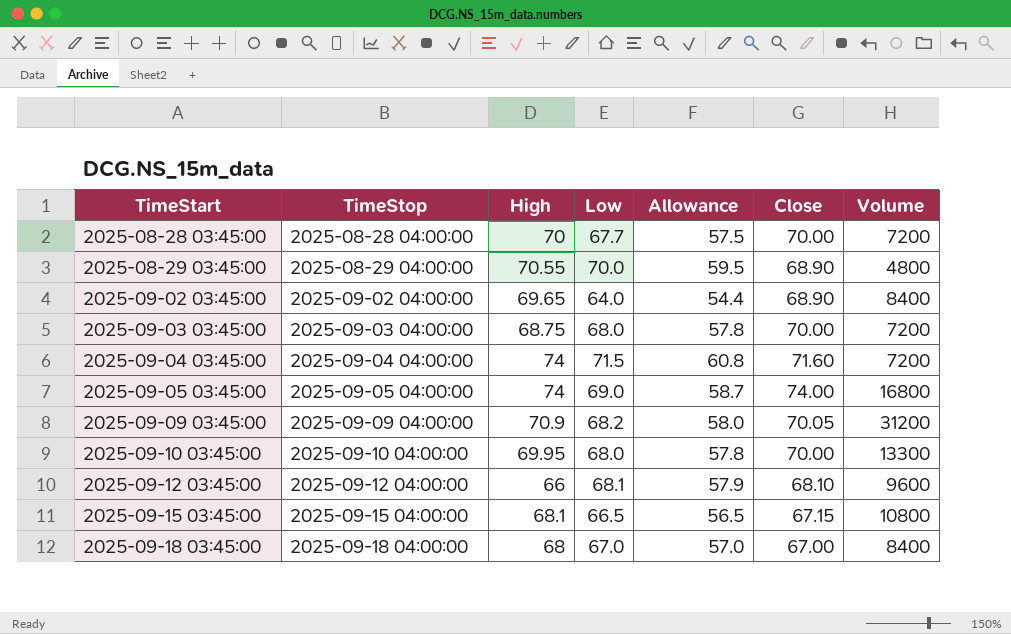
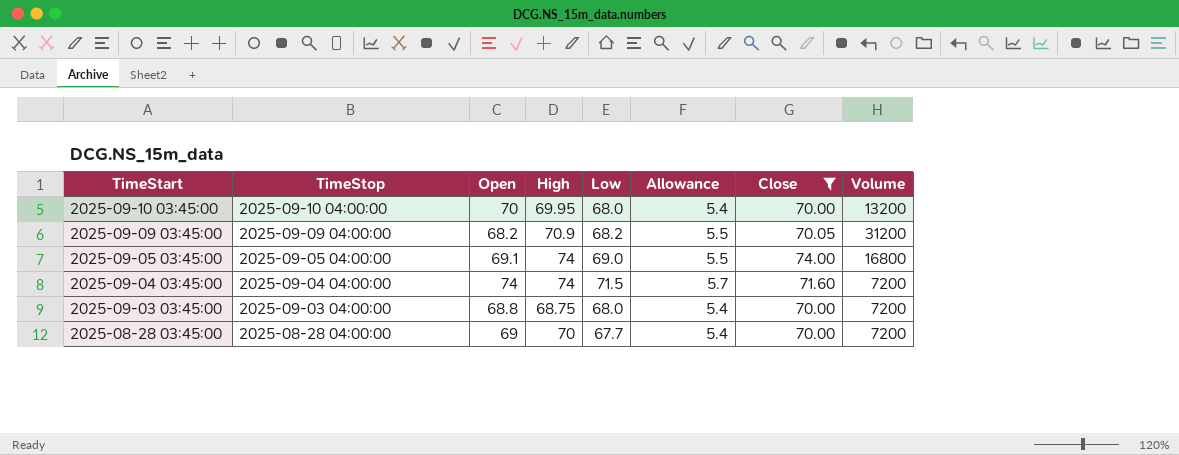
filter: none -> Close >= 70.00
row order: TimeStart ascending -> TimeStart descending
column Open | position: none -> 3
column Allowance | formula: [Low] * 0.85 -> [Low] * 0.08
2025-09-10 03:45:00 | Volume: 13300 -> 13200

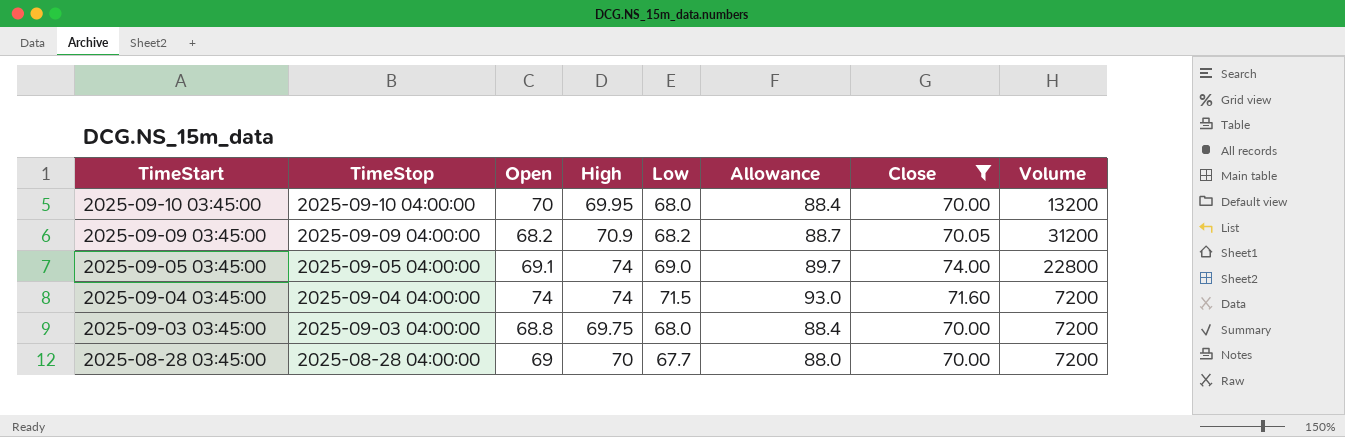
column Allowance | formula: [Low] * 0.08 -> [Low] * 1.3
2025-09-05 03:45:00 | Volume: 16800 -> 22800
2025-09-03 03:45:00 | High: 68.75 -> 69.75

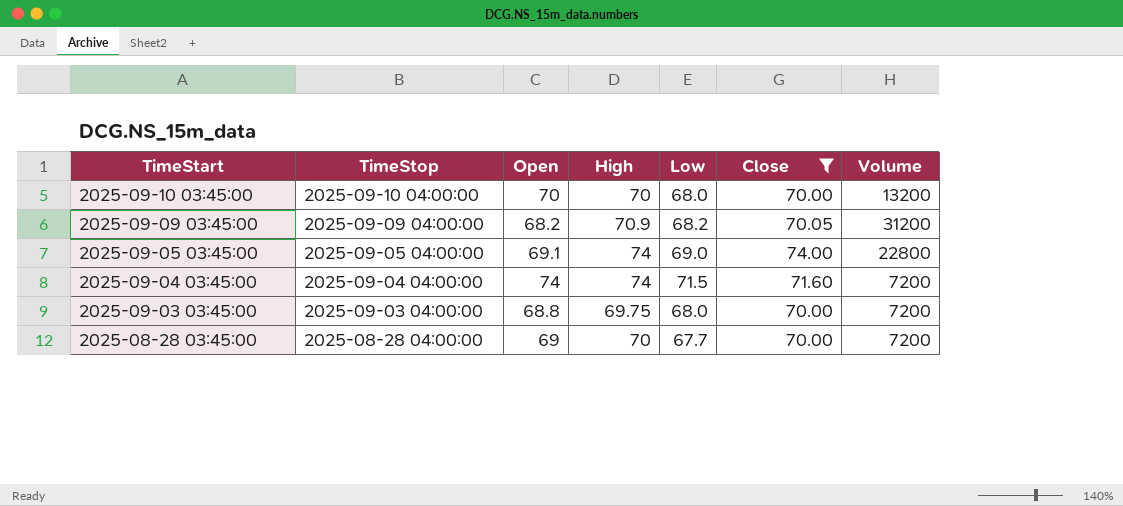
column Allowance | formula: [Low] * 1.3 -> none
2025-09-10 03:45:00 | High: 69.95 -> 70

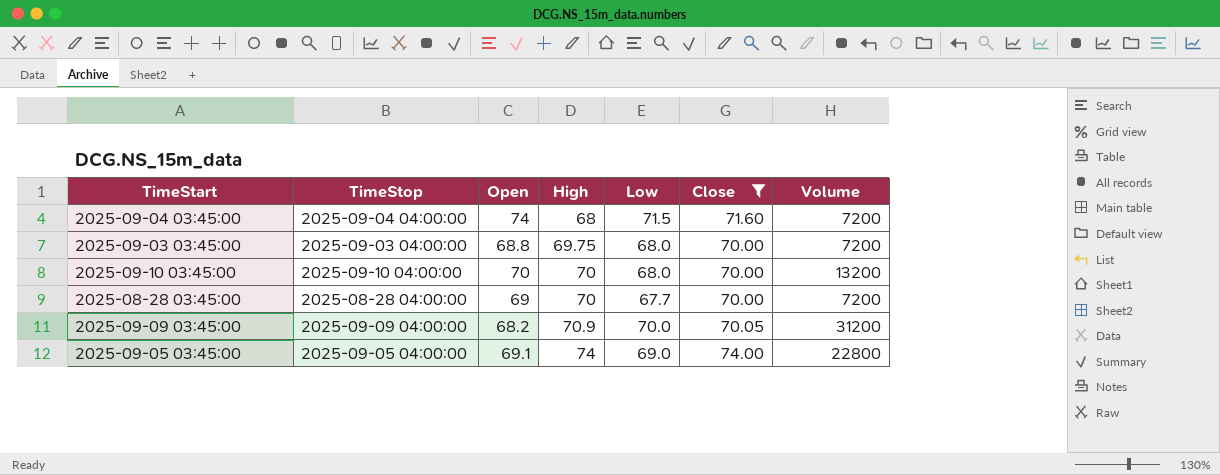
row order: TimeStart descending -> High ascending
2025-09-04 03:45:00 | High: 74 -> 68
2025-09-09 03:45:00 | Low: 68.2 -> 70.0

